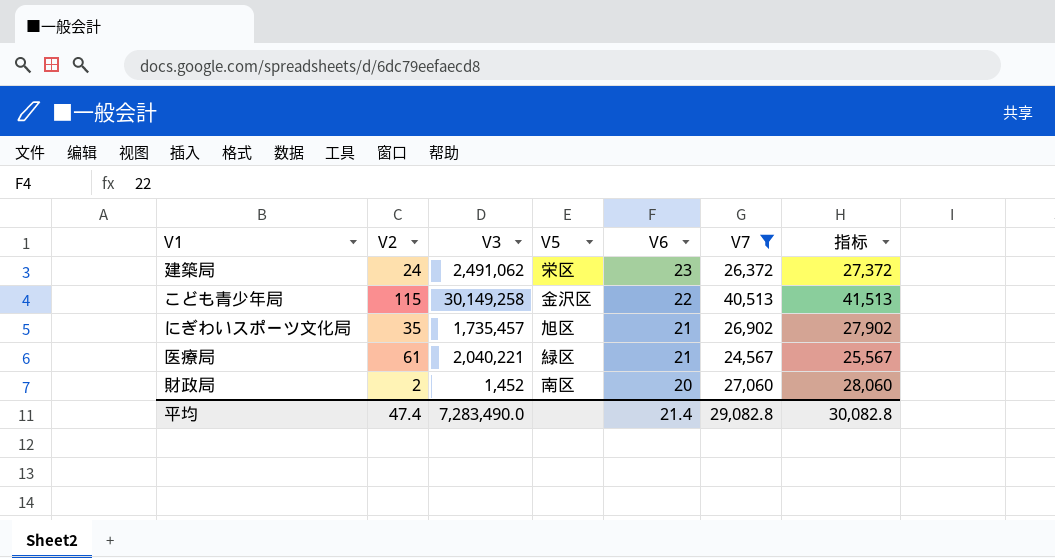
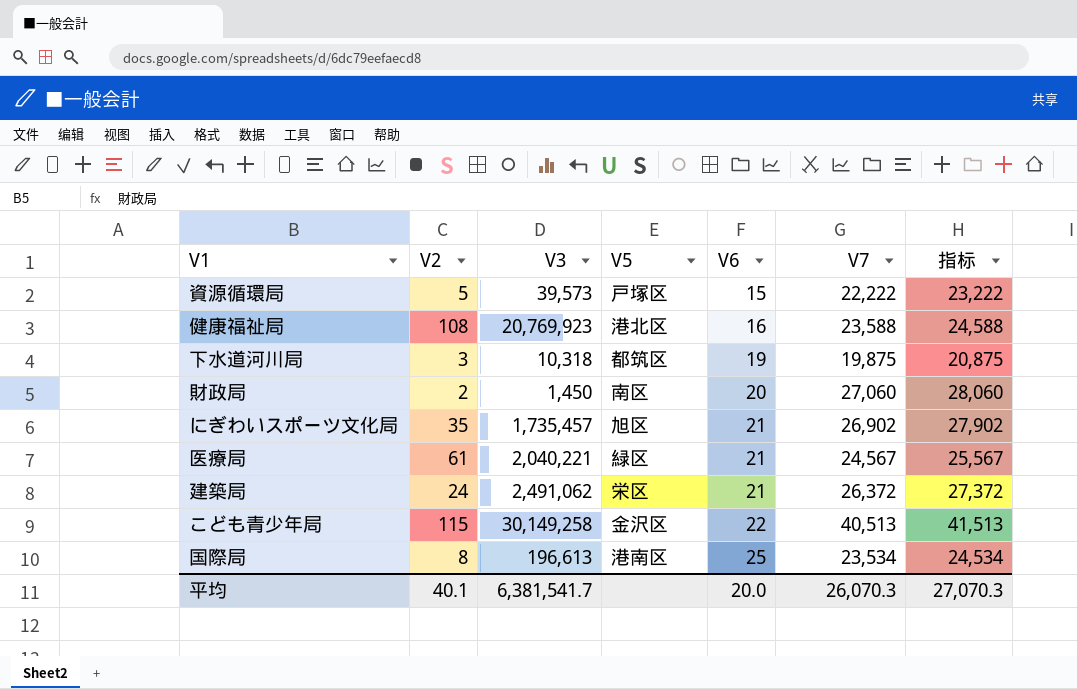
filter: V7 >= 24,567 -> none
row order: V6 descending -> V6 ascending
財政局 | V3: 1,452 -> 1,450
建築局 | V6: 23 -> 21
平均 | V2: 47.4 -> 40.1
平均 | V3: 7,283,490.0 -> 6,381,541.7
平均 | V6: 21.4 -> 20.0
平均 | V7: 29,082.8 -> 26,070.3
平均 | 指标: 30,082.8 -> 27,070.3

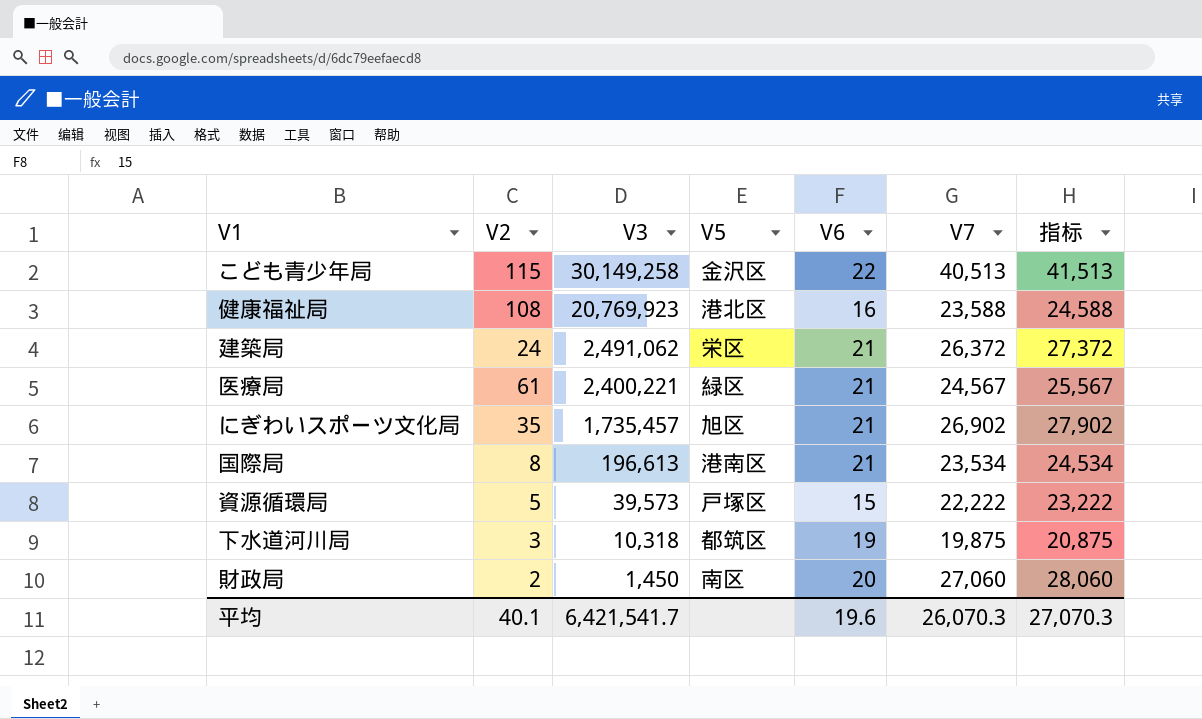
row order: V6 ascending -> V3 descending
医療局 | V3: 2,040,221 -> 2,400,221
国際局 | V6: 25 -> 21
平均 | V3: 6,381,541.7 -> 6,421,541.7
平均 | V6: 20.0 -> 19.6

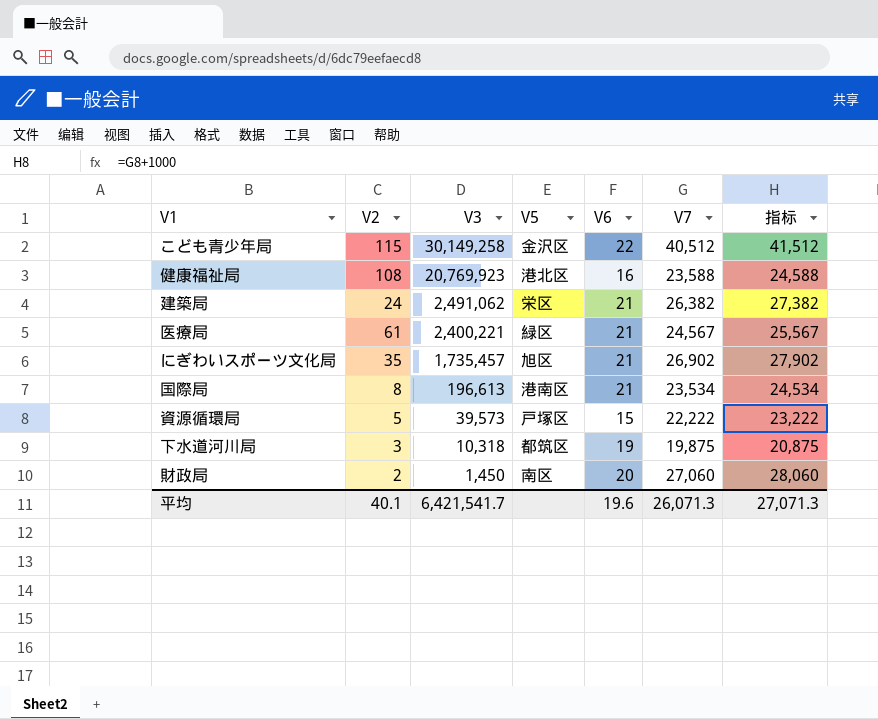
こども青少年局 | V7: 40,513 -> 40,512
こども青少年局 | 指标: 41,513 -> 41,512
建築局 | V7: 26,372 -> 26,382
建築局 | 指标: 27,372 -> 27,382
平均 | V7: 26,070.3 -> 26,071.3
平均 | 指标: 27,070.3 -> 27,071.3

